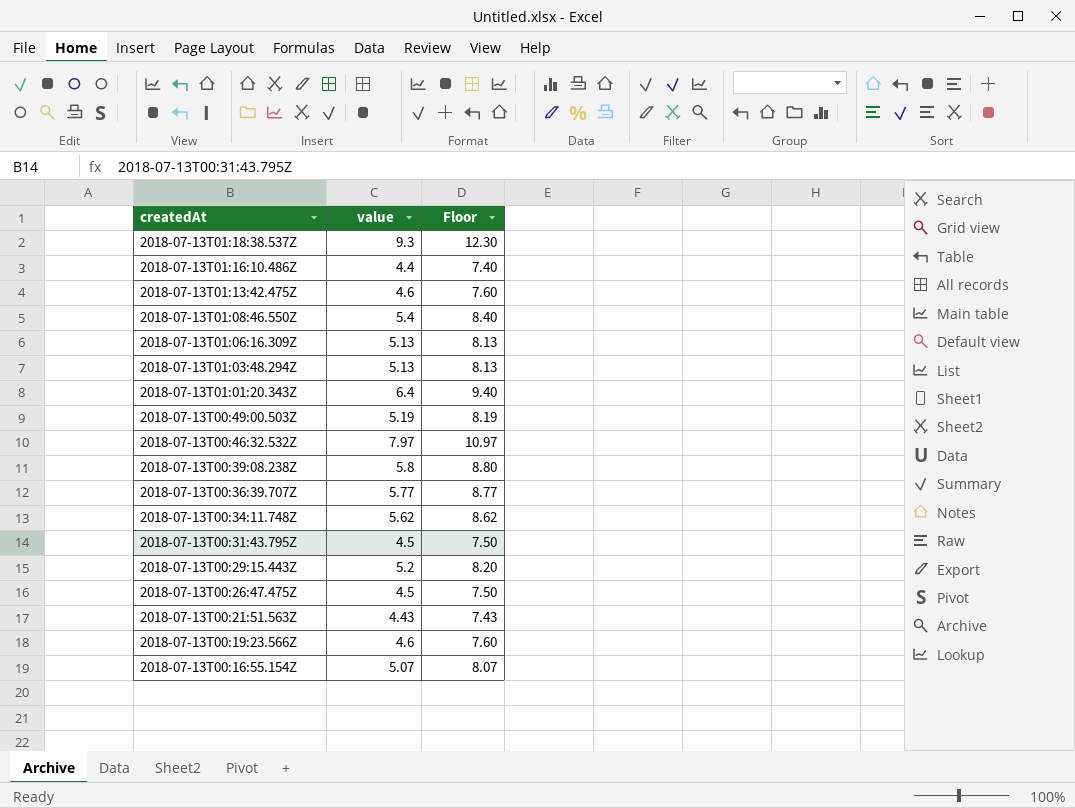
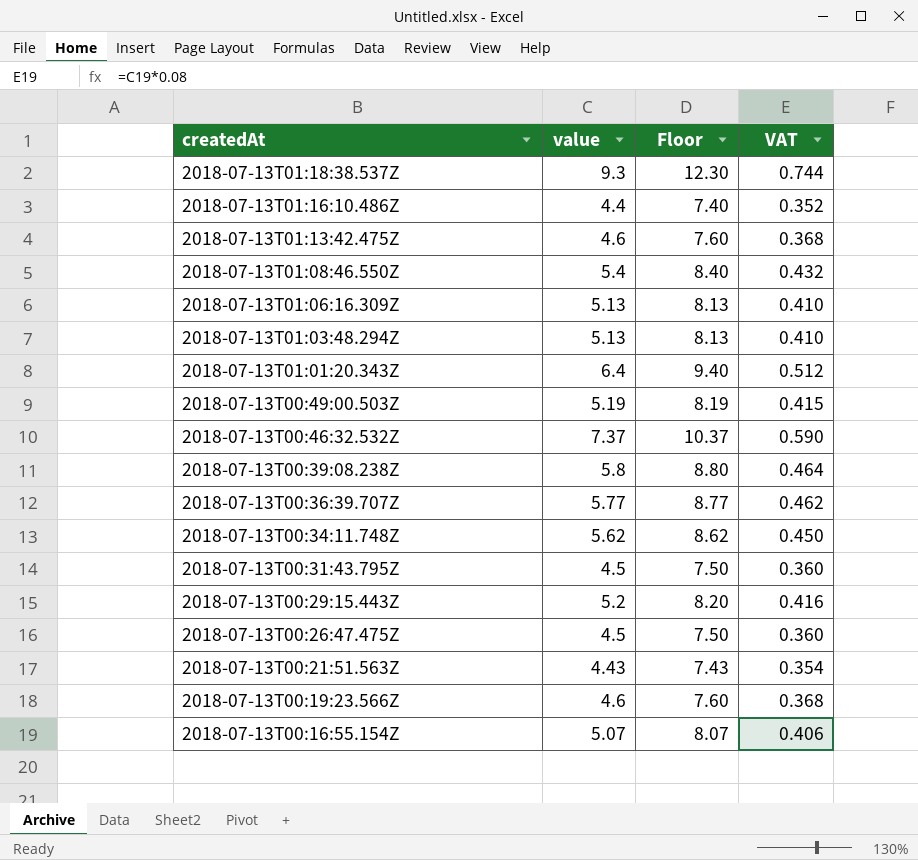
column VAT | formula: none -> [value] * 0.08
2018-07-13T00:46:32.532Z | value: 7.97 -> 7.37
2018-07-13T00:46:32.532Z | Floor: 10.97 -> 10.37

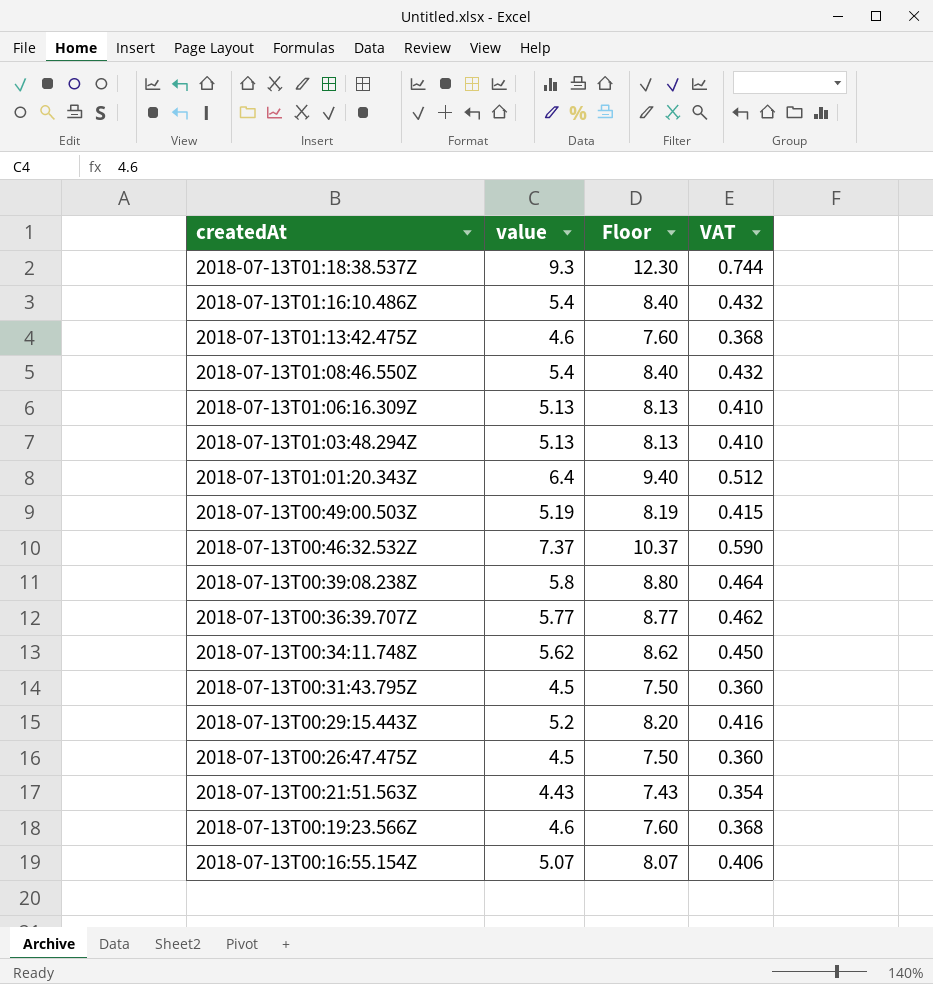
2018-07-13T01:16:10.486Z | value: 4.4 -> 5.4
2018-07-13T01:16:10.486Z | Floor: 7.40 -> 8.40
2018-07-13T01:16:10.486Z | VAT: 0.352 -> 0.432

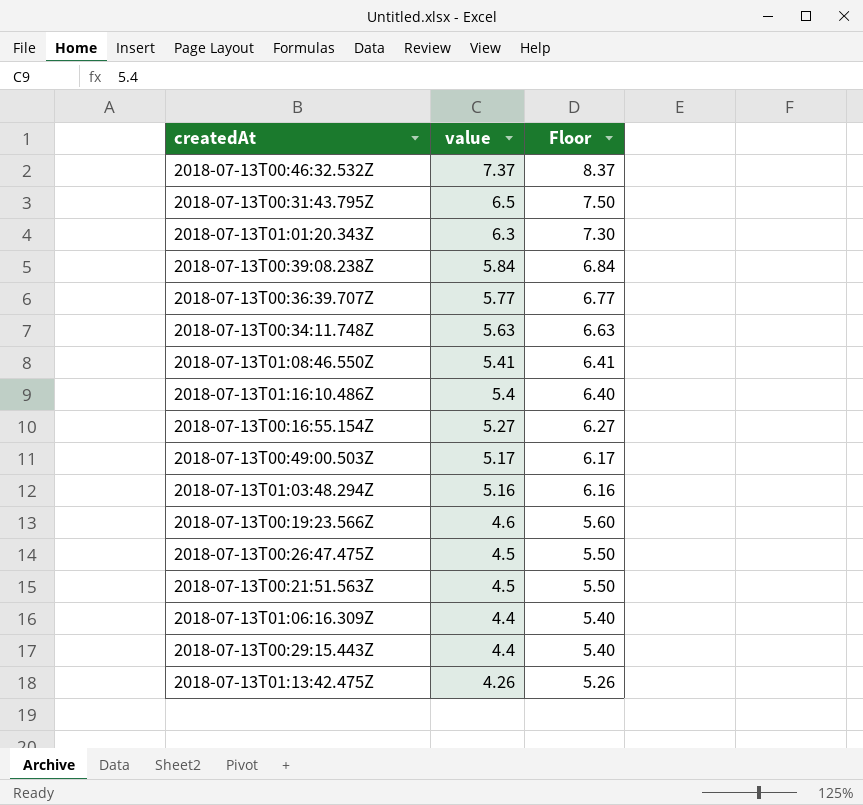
row order: createdAt descending -> value descending
column VAT | formula: [value] * 0.08 -> none
column Floor | formula: [value] + 3 -> [value] + 1
row 2018-07-13T01:18:38.537Z: 9.3 | 12.30 | 0.744 -> none
2018-07-13T00:31:43.795Z | value: 4.5 -> 6.5
2018-07-13T01:01:20.343Z | value: 6.4 -> 6.3
2018-07-13T00:39:08.238Z | value: 5.8 -> 5.84
2018-07-13T00:34:11.748Z | value: 5.62 -> 5.63
2018-07-13T01:08:46.550Z | value: 5.4 -> 5.41
2018-07-13T00:16:55.154Z | value: 5.07 -> 5.27
2018-07-13T00:49:00.503Z | value: 5.19 -> 5.17
2018-07-13T01:03:48.294Z | value: 5.13 -> 5.16
2018-07-13T00:21:51.563Z | value: 4.43 -> 4.5
2018-07-13T01:06:16.309Z | value: 5.13 -> 4.4
2018-07-13T00:29:15.443Z | value: 5.2 -> 4.4
2018-07-13T01:13:42.475Z | value: 4.6 -> 4.26

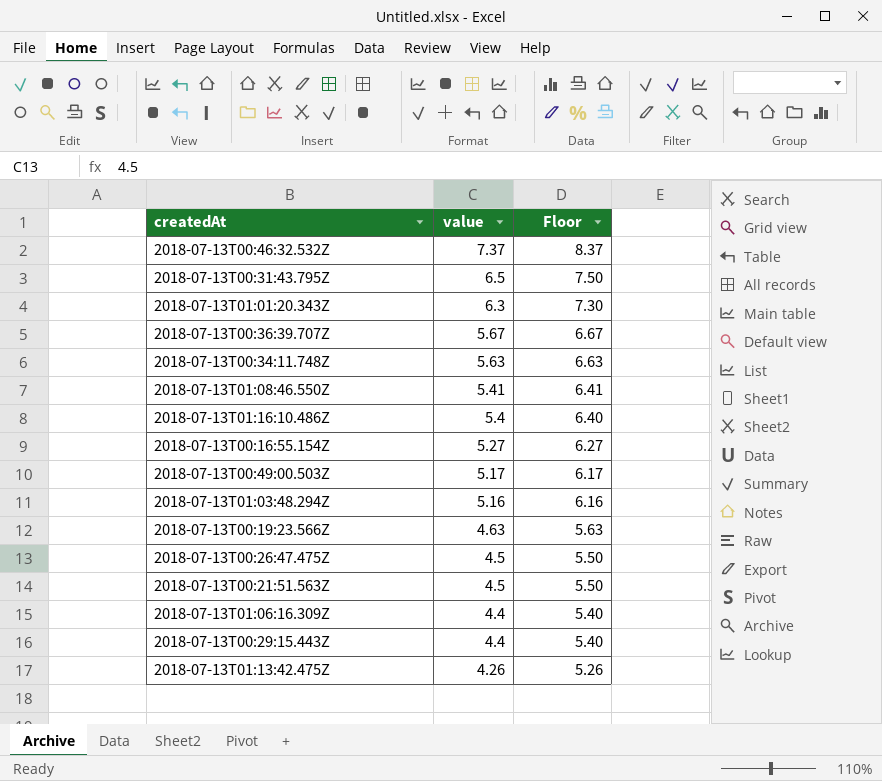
row 2018-07-13T00:39:08.238Z: 5.84 | 6.84 -> none
2018-07-13T00:36:39.707Z | value: 5.77 -> 5.67
2018-07-13T00:36:39.707Z | Floor: 6.77 -> 6.67
2018-07-13T00:19:23.566Z | value: 4.6 -> 4.63
2018-07-13T00:19:23.566Z | Floor: 5.60 -> 5.63

